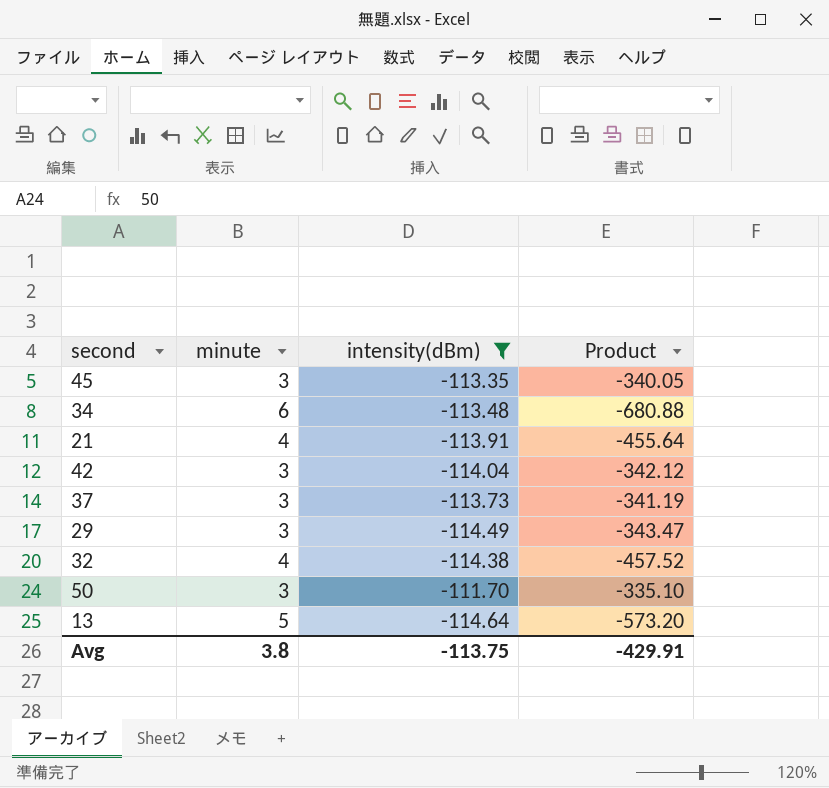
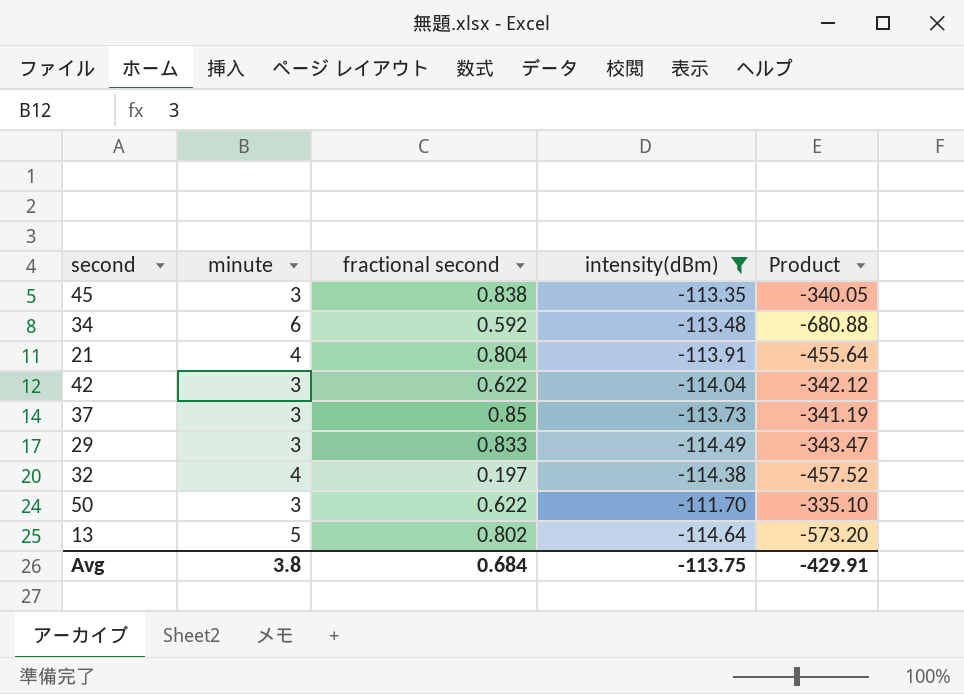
column fractional second | position: none -> 3

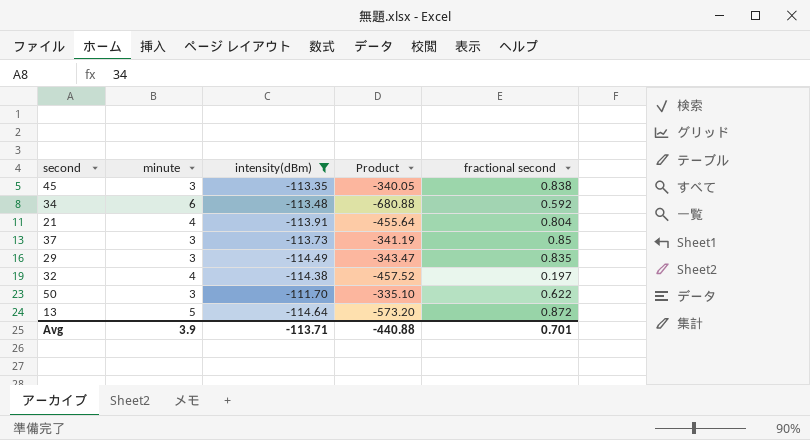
column fractional second | position: 3 -> 5
row 42: 3 | 0.622 | -114.04 | -342.12 -> none
29 | fractional second: 0.833 -> 0.835
13 | fractional second: 0.802 -> 0.872
Avg | minute: 3.8 -> 3.9
Avg | intensity(dBm): -113.75 -> -113.71
Avg | Product: -429.91 -> -440.88
Avg | fractional second: 0.684 -> 0.701

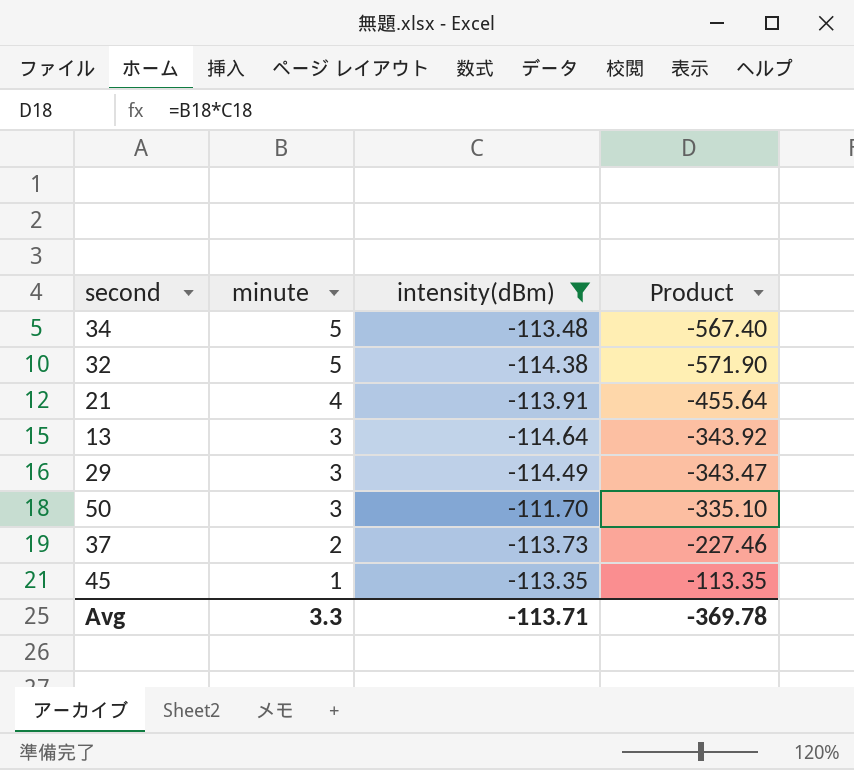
row order: none -> minute descending
column fractional second | position: 5 -> none
34 | minute: 6 -> 5
34 | Product: -680.88 -> -567.40
32 | minute: 4 -> 5
32 | Product: -457.52 -> -571.90
13 | minute: 5 -> 3
13 | Product: -573.20 -> -343.92
37 | minute: 3 -> 2
37 | Product: -341.19 -> -227.46
45 | minute: 3 -> 1
45 | Product: -340.05 -> -113.35
Avg | minute: 3.9 -> 3.3
Avg | Product: -440.88 -> -369.78

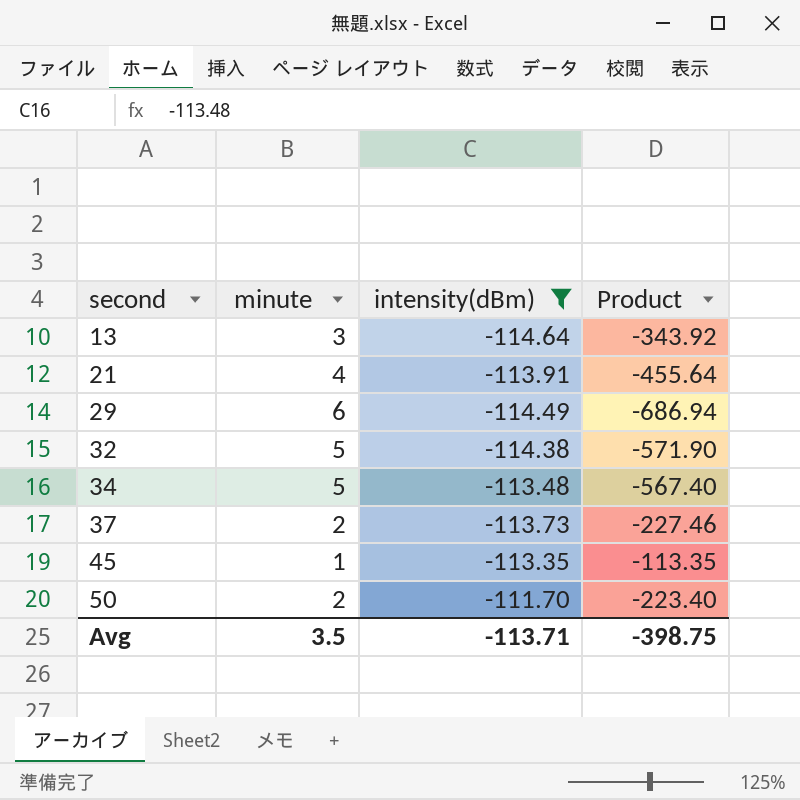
row order: minute descending -> second ascending
29 | minute: 3 -> 6
29 | Product: -343.47 -> -686.94
50 | minute: 3 -> 2
50 | Product: -335.10 -> -223.40
Avg | minute: 3.3 -> 3.5
Avg | Product: -369.78 -> -398.75

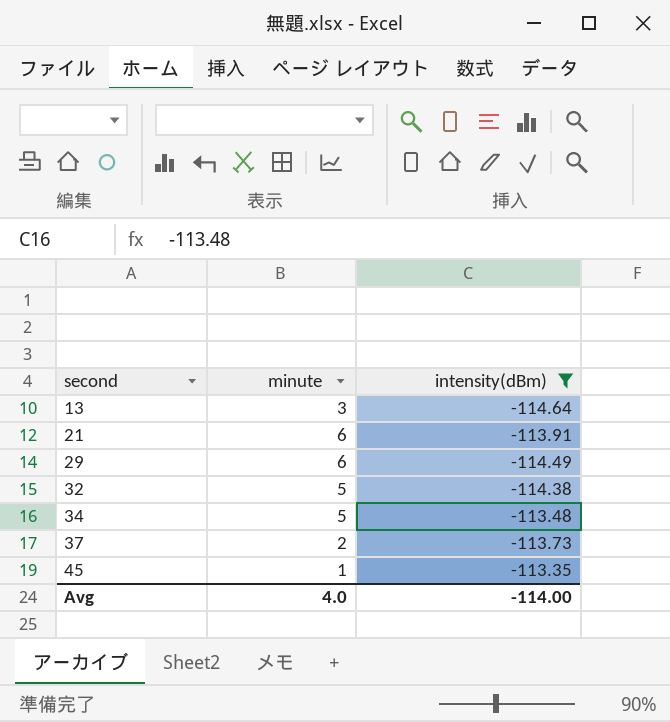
column Product | formula: [minute] * [intensity(dBm)] -> none
row 50: 2 | -111.70 | -223.40 -> none
21 | minute: 4 -> 6
Avg | minute: 3.5 -> 4.0
Avg | intensity(dBm): -113.71 -> -114.00

